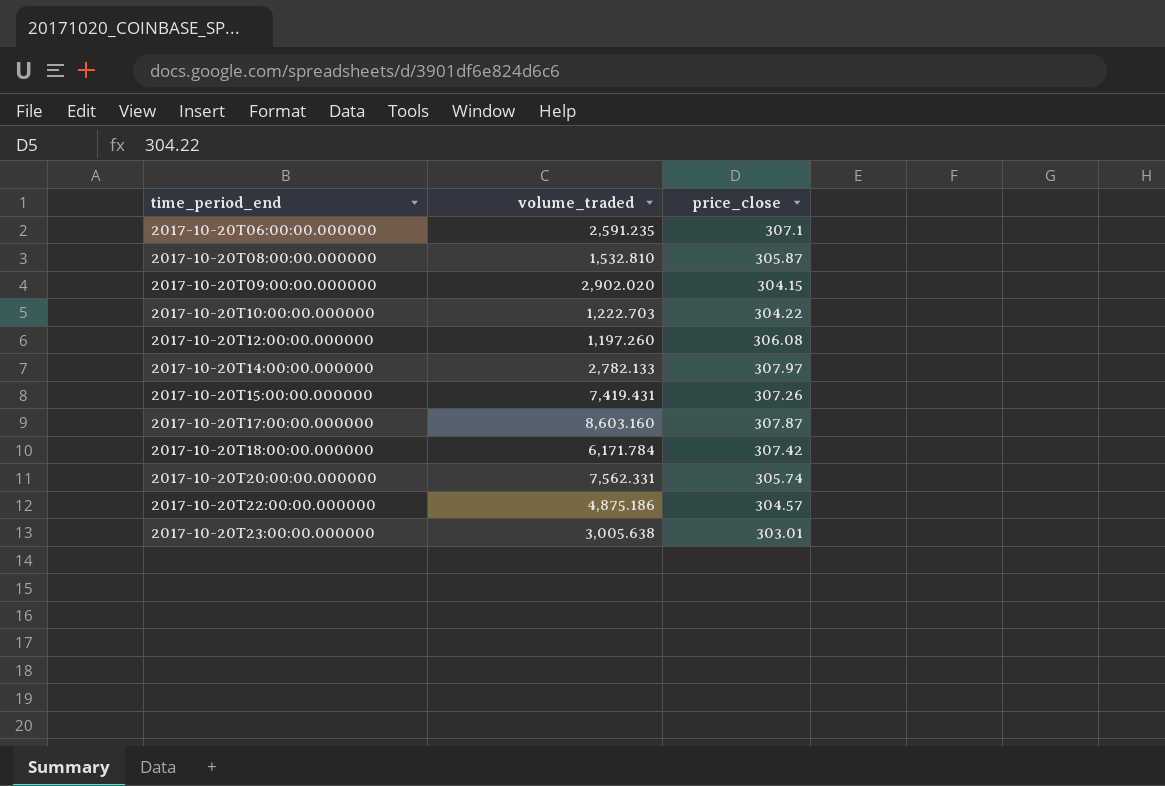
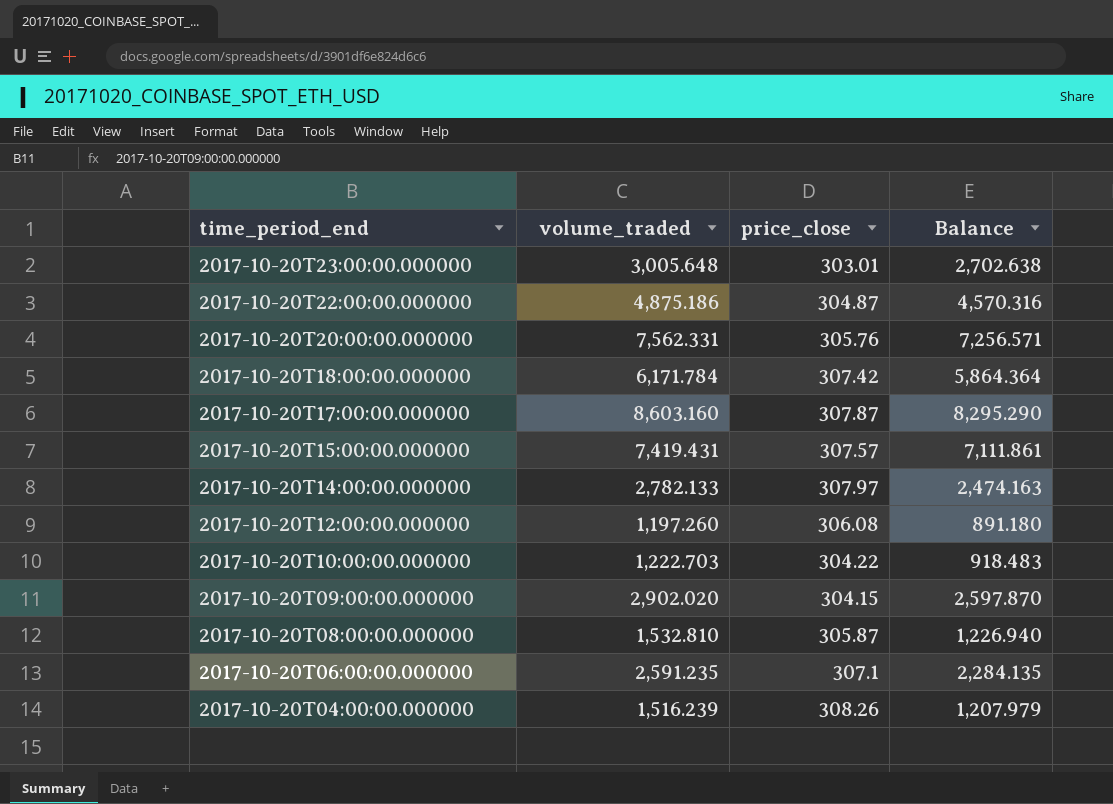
row order: time_period_end ascending -> time_period_end descending
column Balance | formula: none -> [volume_traded] - [price_close]
2017-10-20T23:00:00.000000 | volume_traded: 3,005.638 -> 3,005.648
2017-10-20T22:00:00.000000 | price_close: 304.57 -> 304.87
2017-10-20T20:00:00.000000 | price_close: 305.74 -> 305.76
2017-10-20T15:00:00.000000 | price_close: 307.26 -> 307.57
row 2017-10-20T04:00:00.000000: none -> 1,516.239 | 308.26 | 1,207.979

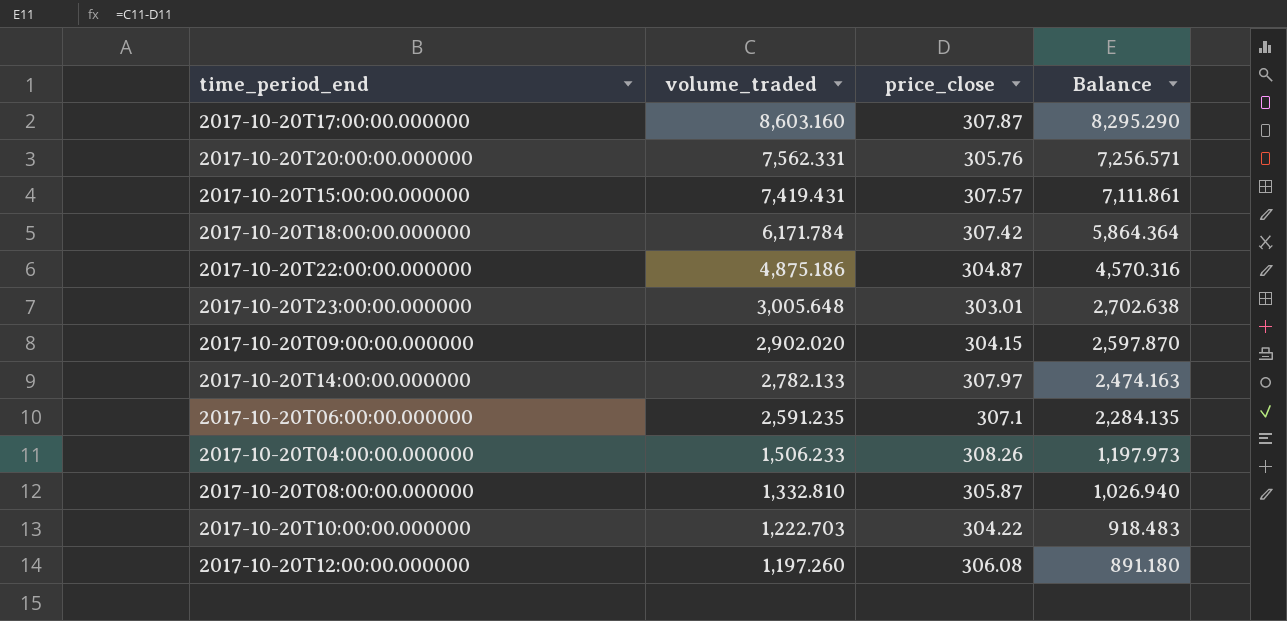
row order: time_period_end descending -> volume_traded descending
2017-10-20T04:00:00.000000 | volume_traded: 1,516.239 -> 1,506.233
2017-10-20T04:00:00.000000 | Balance: 1,207.979 -> 1,197.973
2017-10-20T08:00:00.000000 | volume_traded: 1,532.810 -> 1,332.810
2017-10-20T08:00:00.000000 | Balance: 1,226.940 -> 1,026.940

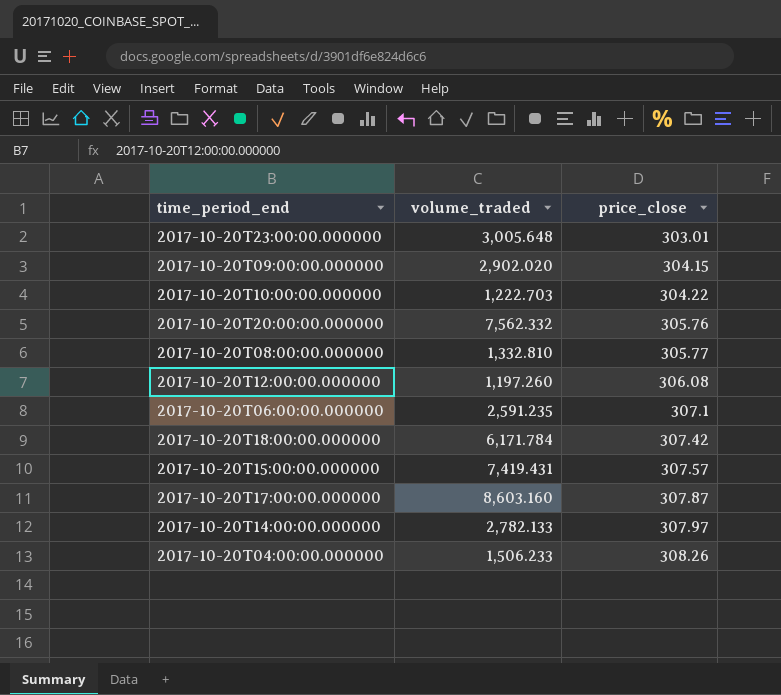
row order: volume_traded descending -> price_close ascending
column Balance | formula: [volume_traded] - [price_close] -> none
row 2017-10-20T22:00:00.000000: 4,875.186 | 304.87 | 4,570.316 -> none
2017-10-20T20:00:00.000000 | volume_traded: 7,562.331 -> 7,562.332
2017-10-20T08:00:00.000000 | price_close: 305.87 -> 305.77

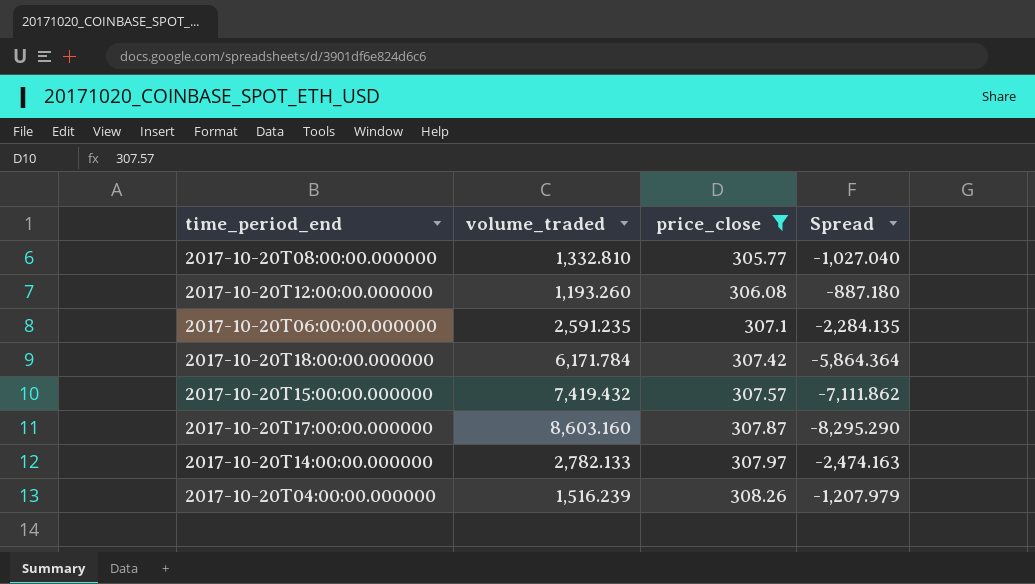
filter: none -> price_close >= 305.77
column Spread | formula: none -> [price_close] - [volume_traded]
2017-10-20T12:00:00.000000 | volume_traded: 1,197.260 -> 1,193.260
2017-10-20T15:00:00.000000 | volume_traded: 7,419.431 -> 7,419.432
2017-10-20T04:00:00.000000 | volume_traded: 1,506.233 -> 1,516.239

